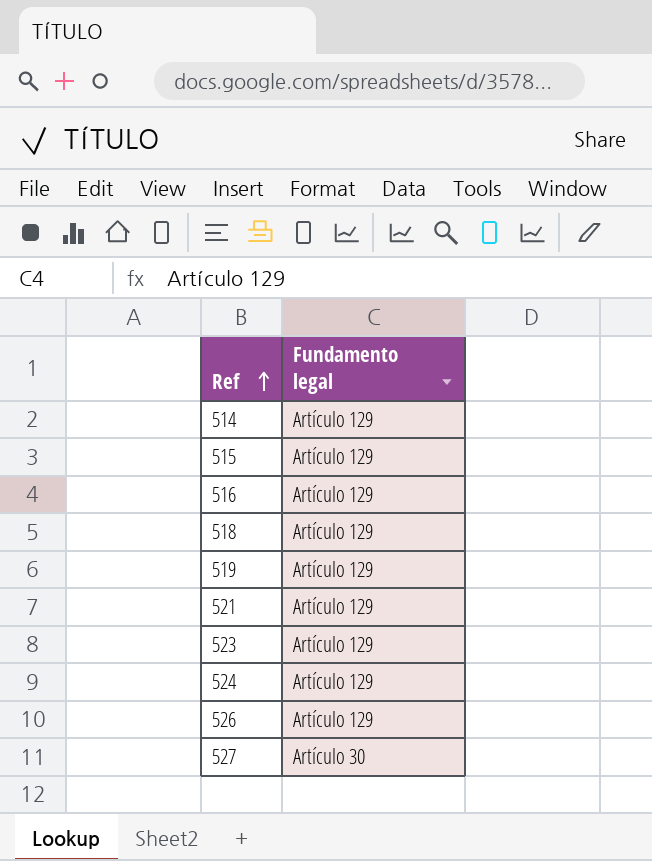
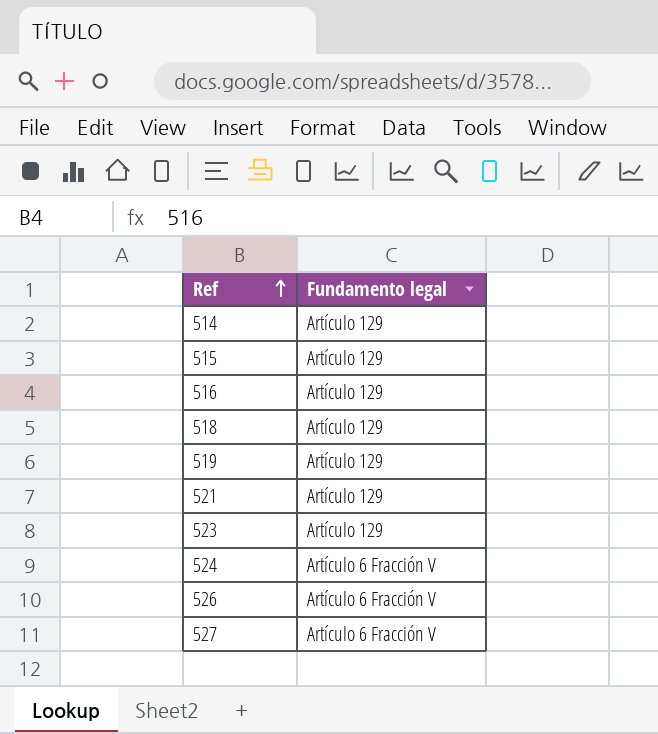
524 | Fundamento legal: Artículo 129 -> Artículo 6 Fracción V
526 | Fundamento legal: Artículo 129 -> Artículo 6 Fracción V
527 | Fundamento legal: Artículo 30 -> Artículo 6 Fracción V

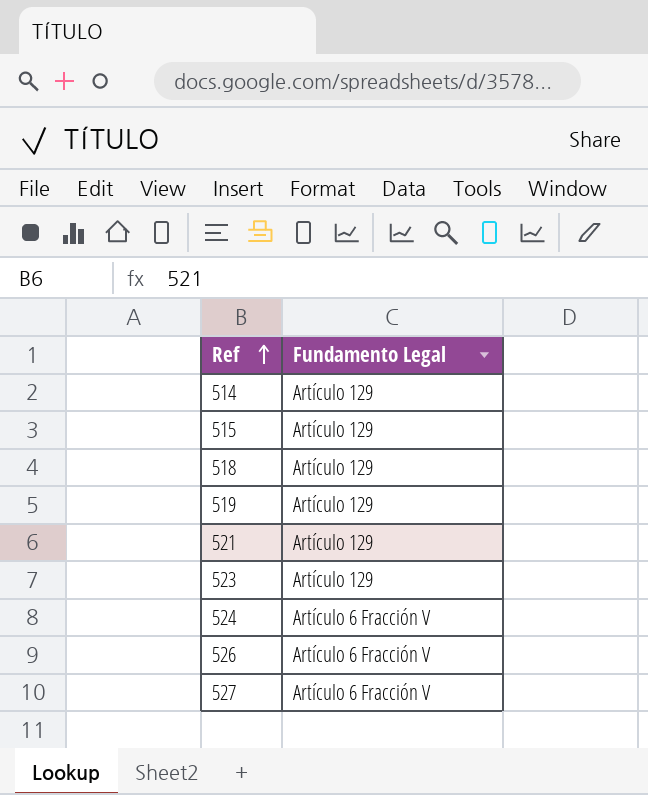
column name: Fundamento legal -> Fundamento Legal
row 516: Artículo 129 -> none

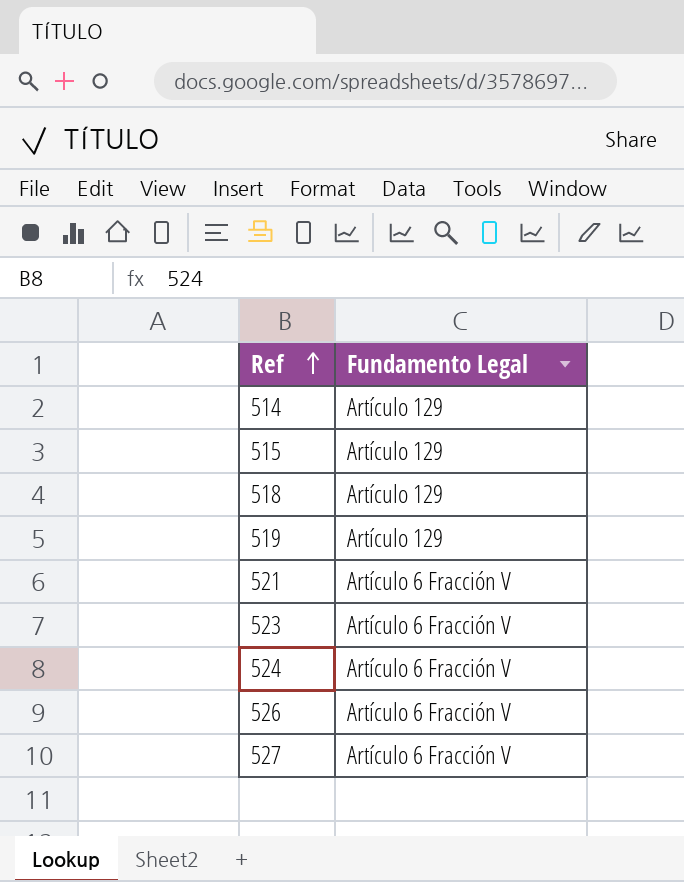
521 | Fundamento Legal: Artículo 129 -> Artículo 6 Fracción V
523 | Fundamento Legal: Artículo 129 -> Artículo 6 Fracción V

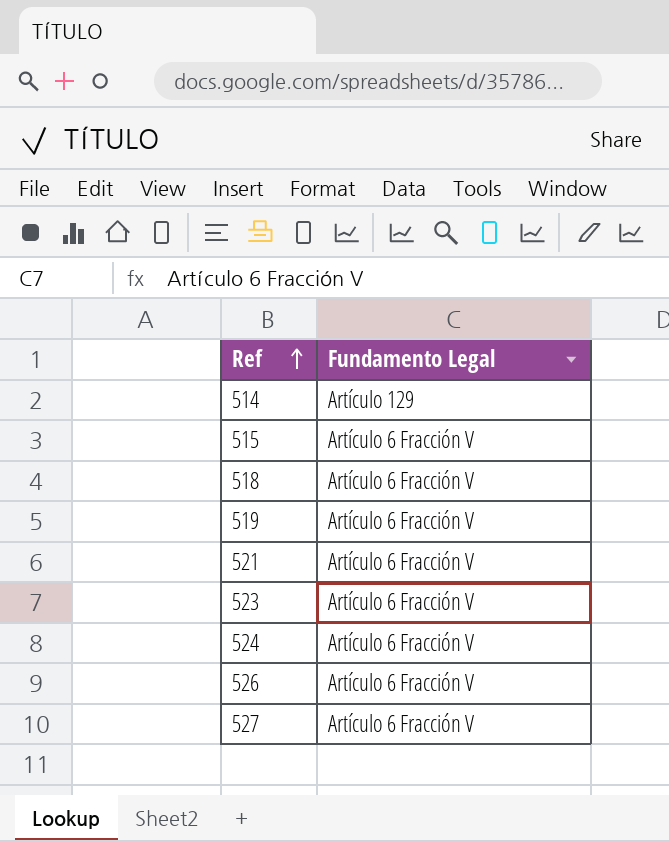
515 | Fundamento Legal: Artículo 129 -> Artículo 6 Fracción V
518 | Fundamento Legal: Artículo 129 -> Artículo 6 Fracción V
519 | Fundamento Legal: Artículo 129 -> Artículo 6 Fracción V

